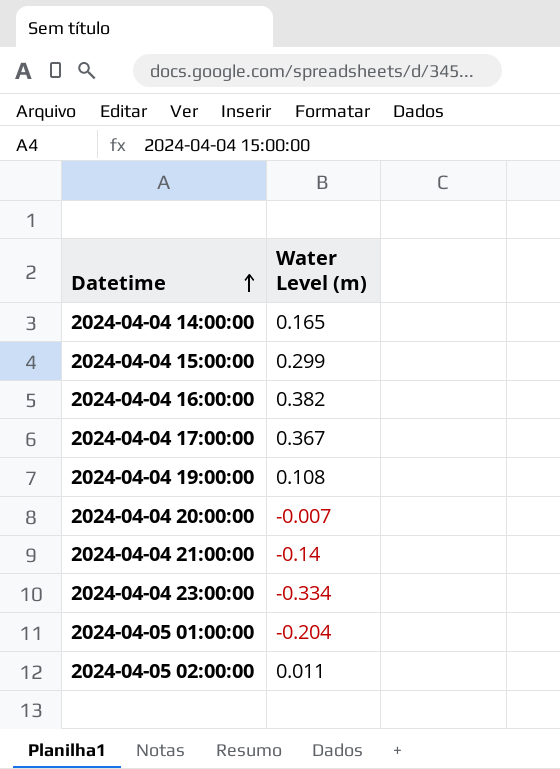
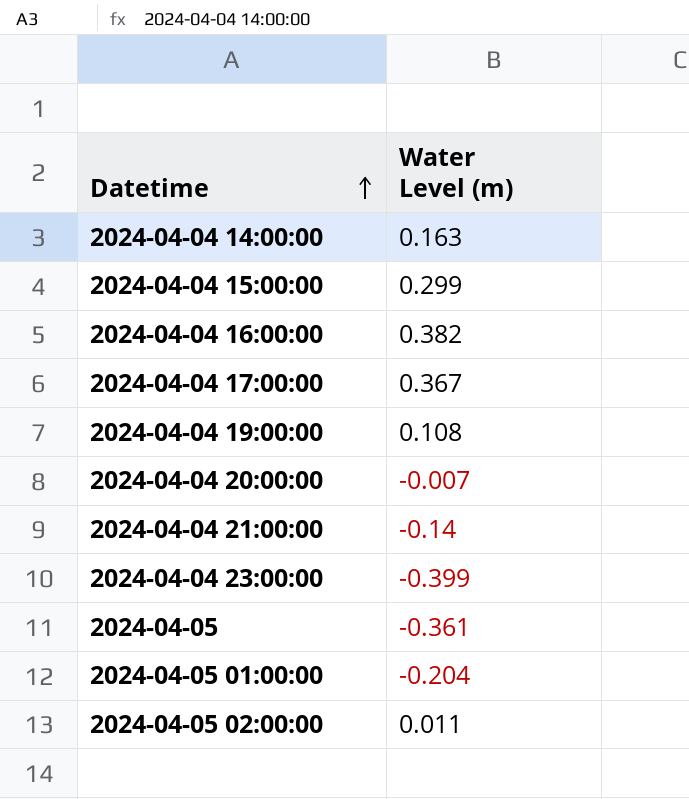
2024-04-04 14:00:00 | Water Level (m): 0.165 -> 0.163
2024-04-04 23:00:00 | Water Level (m): -0.334 -> -0.399
row 2024-04-05: none -> -0.361

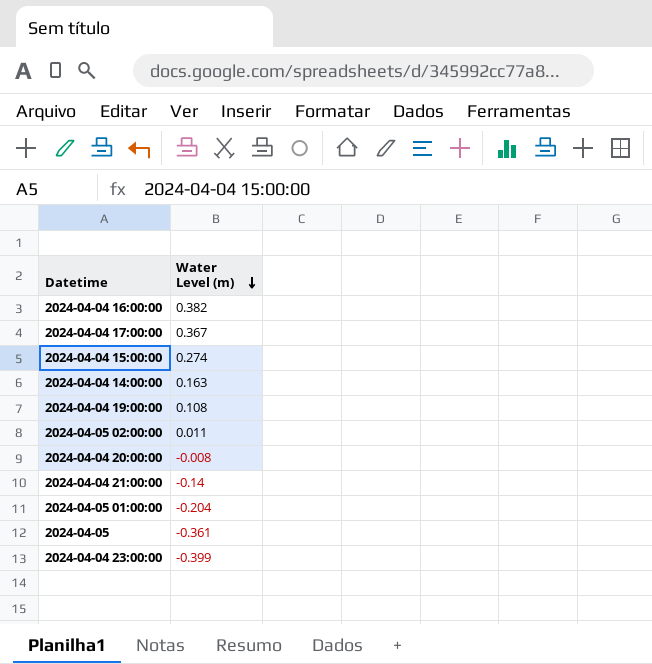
row order: Datetime ascending -> Water Level (m) descending
2024-04-04 15:00:00 | Water Level (m): 0.299 -> 0.274
2024-04-04 20:00:00 | Water Level (m): -0.007 -> -0.008

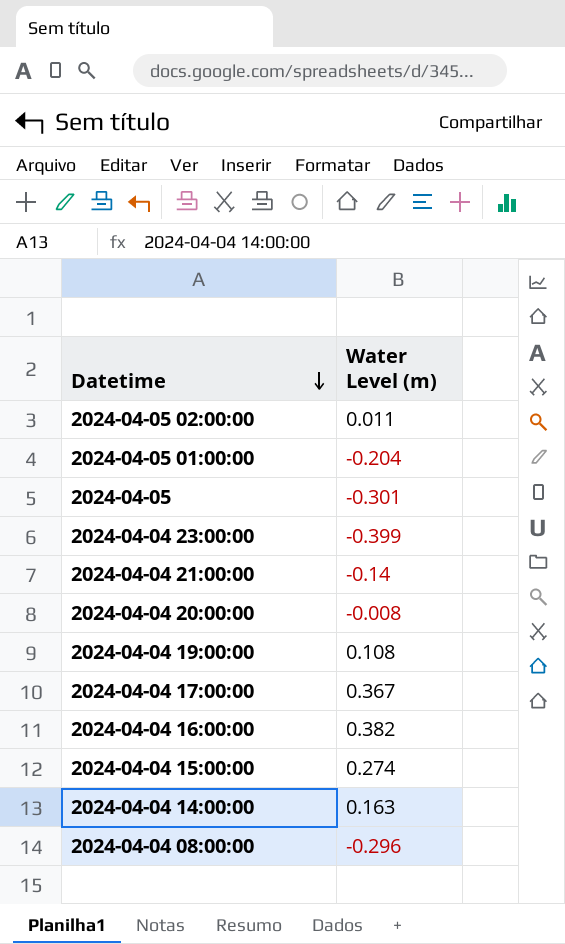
row order: Water Level (m) descending -> Datetime descending
2024-04-05 | Water Level (m): -0.361 -> -0.301
row 2024-04-04 08:00:00: none -> -0.296

